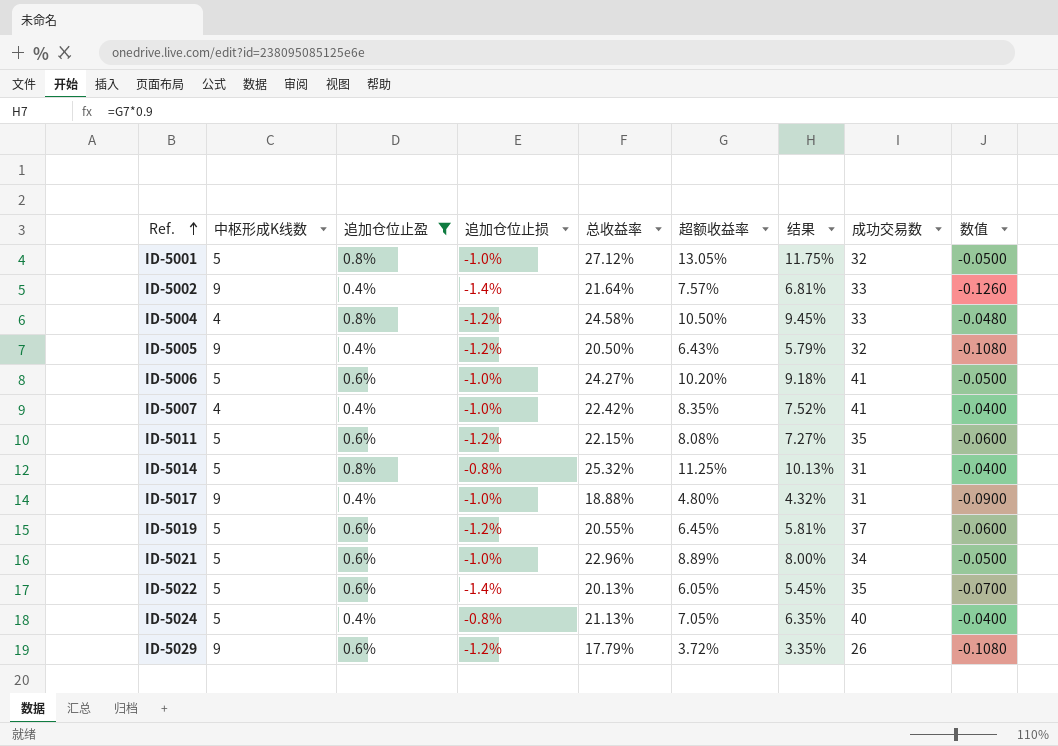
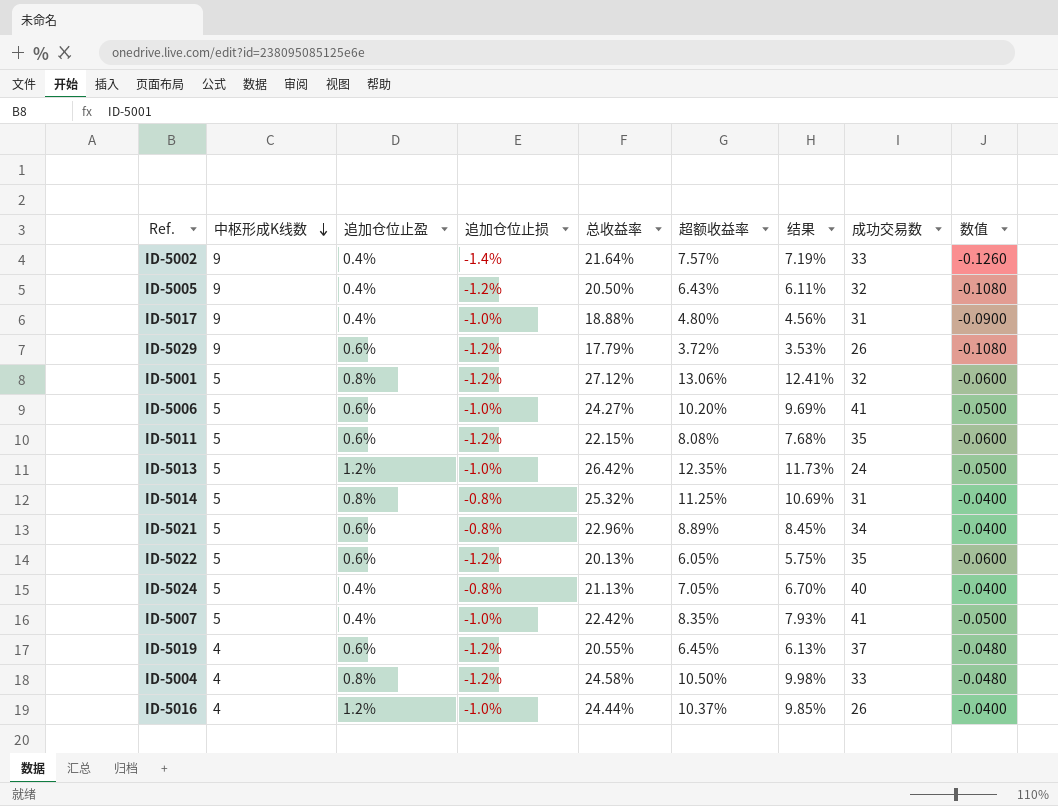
filter: 追加仓位止盈 != 1.2% -> none
row order: Ref. ascending -> 中枢形成K线数 descending
column 结果 | formula: [超额收益率] * 0.9 -> [超额收益率] * 0.95
ID-5001 | 追加仓位止损: -1.0% -> -1.2%
ID-5001 | 超额收益率: 13.05% -> 13.06%
ID-5001 | 数值: -0.0500 -> -0.0600
ID-5021 | 追加仓位止损: -1.0% -> -0.8%
ID-5021 | 数值: -0.0500 -> -0.0400
ID-5022 | 追加仓位止损: -1.4% -> -1.2%
ID-5022 | 数值: -0.0700 -> -0.0600
ID-5007 | 中枢形成K线数: 4 -> 5
ID-5007 | 数值: -0.0400 -> -0.0500
ID-5019 | 中枢形成K线数: 5 -> 4
ID-5019 | 数值: -0.0600 -> -0.0480

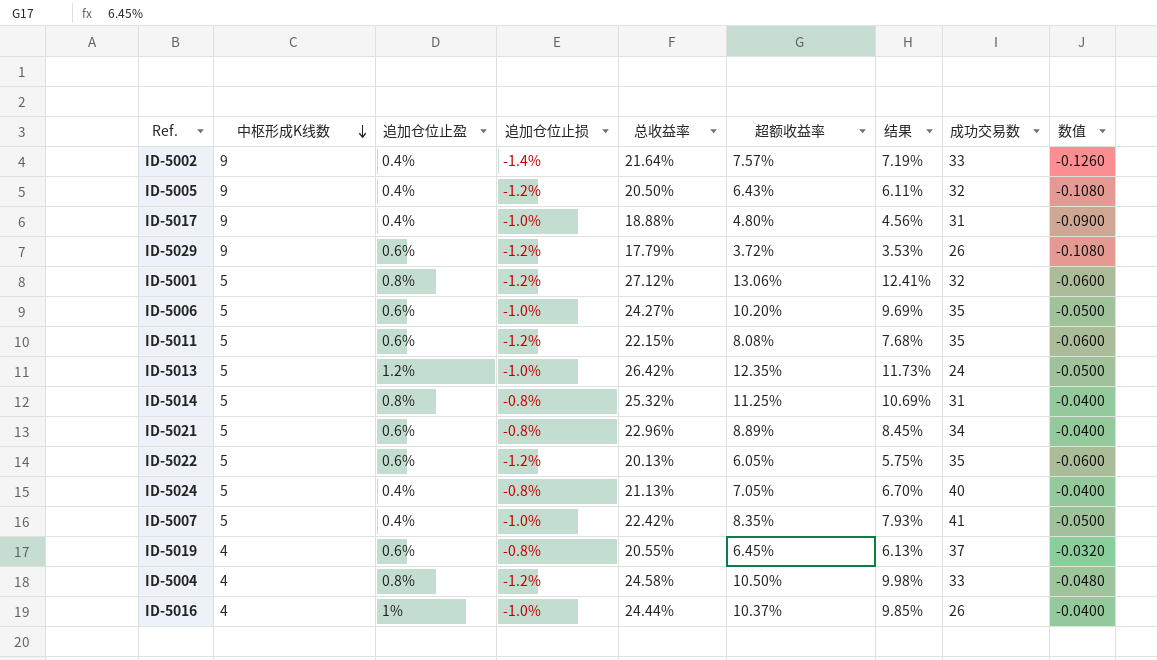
ID-5006 | 成功交易数: 41 -> 35
ID-5019 | 追加仓位止损: -1.2% -> -0.8%
ID-5019 | 数值: -0.0480 -> -0.0320
ID-5016 | 追加仓位止盈: 1.2% -> 1%

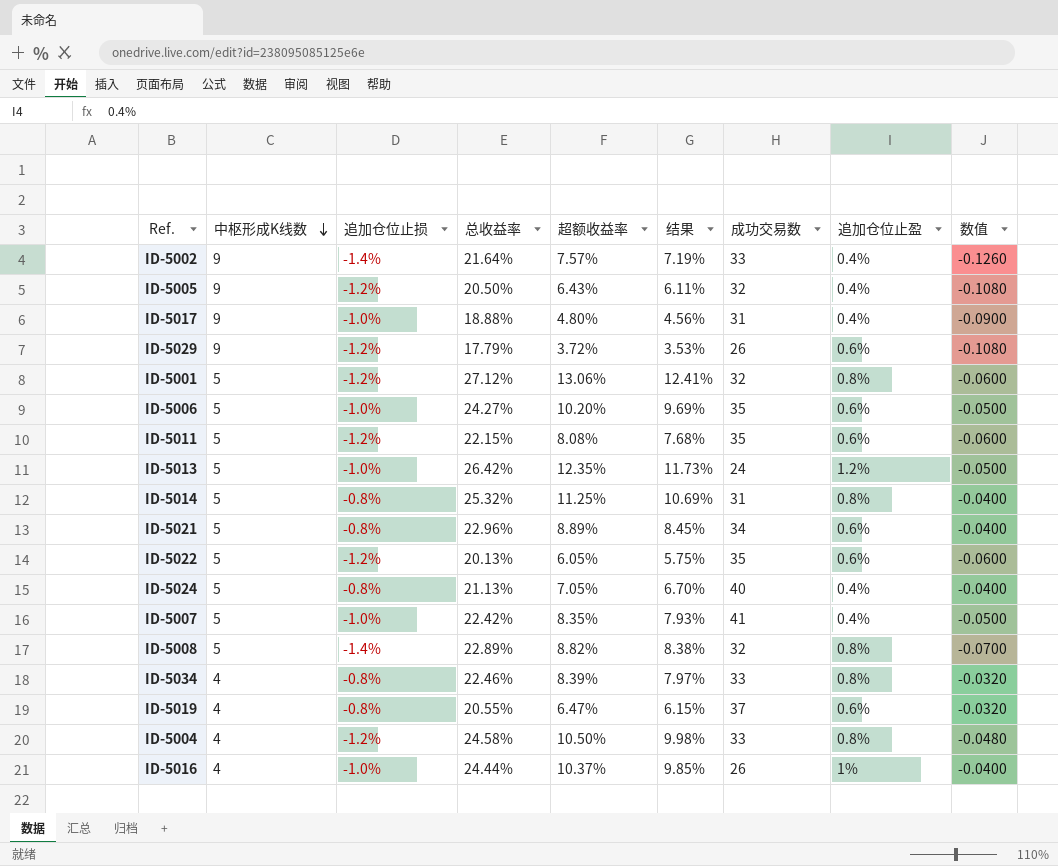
column 追加仓位止盈 | position: 3 -> 8
row ID-5008: none -> 5 | -1.4% | 22.89% | 8.82% | 8.38% | 32 | 0.8% | -0.0700
row ID-5034: none -> 4 | -0.8% | 22.46% | 8.39% | 7.97% | 33 | 0.8% | -0.0320
ID-5019 | 超额收益率: 6.45% -> 6.47%
ID-5019 | 结果: 6.13% -> 6.15%

